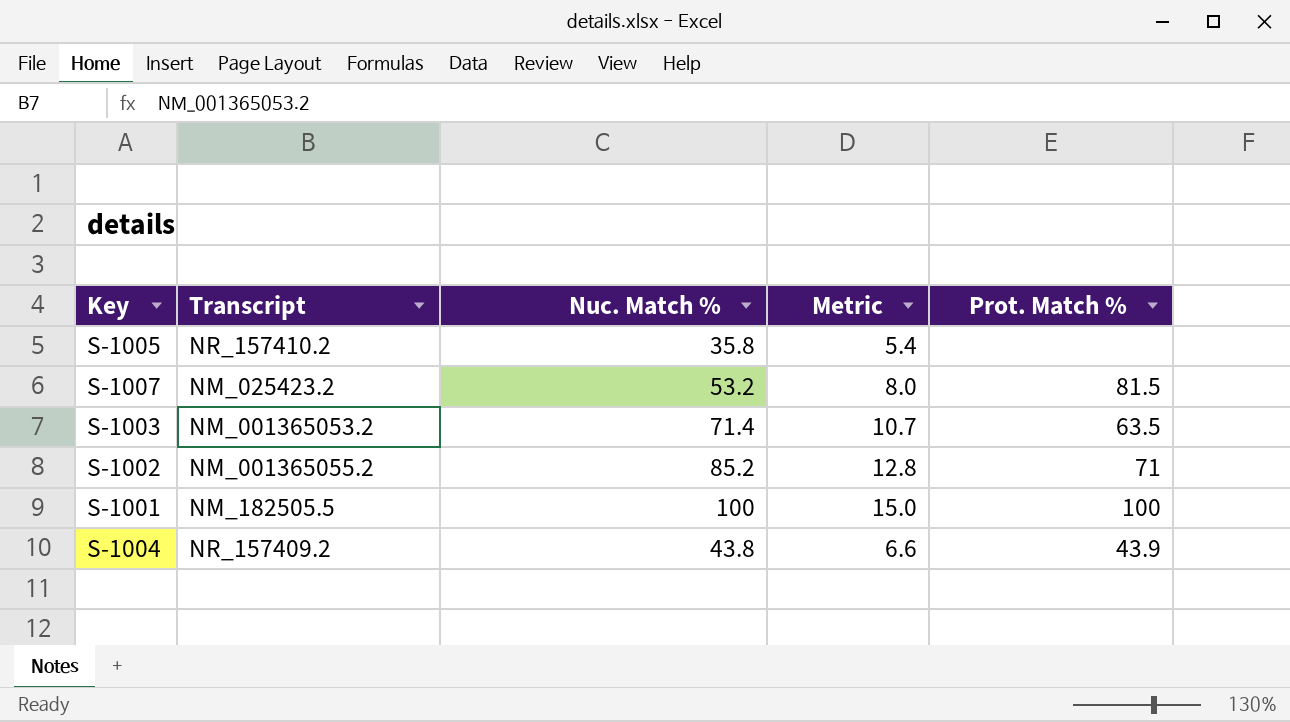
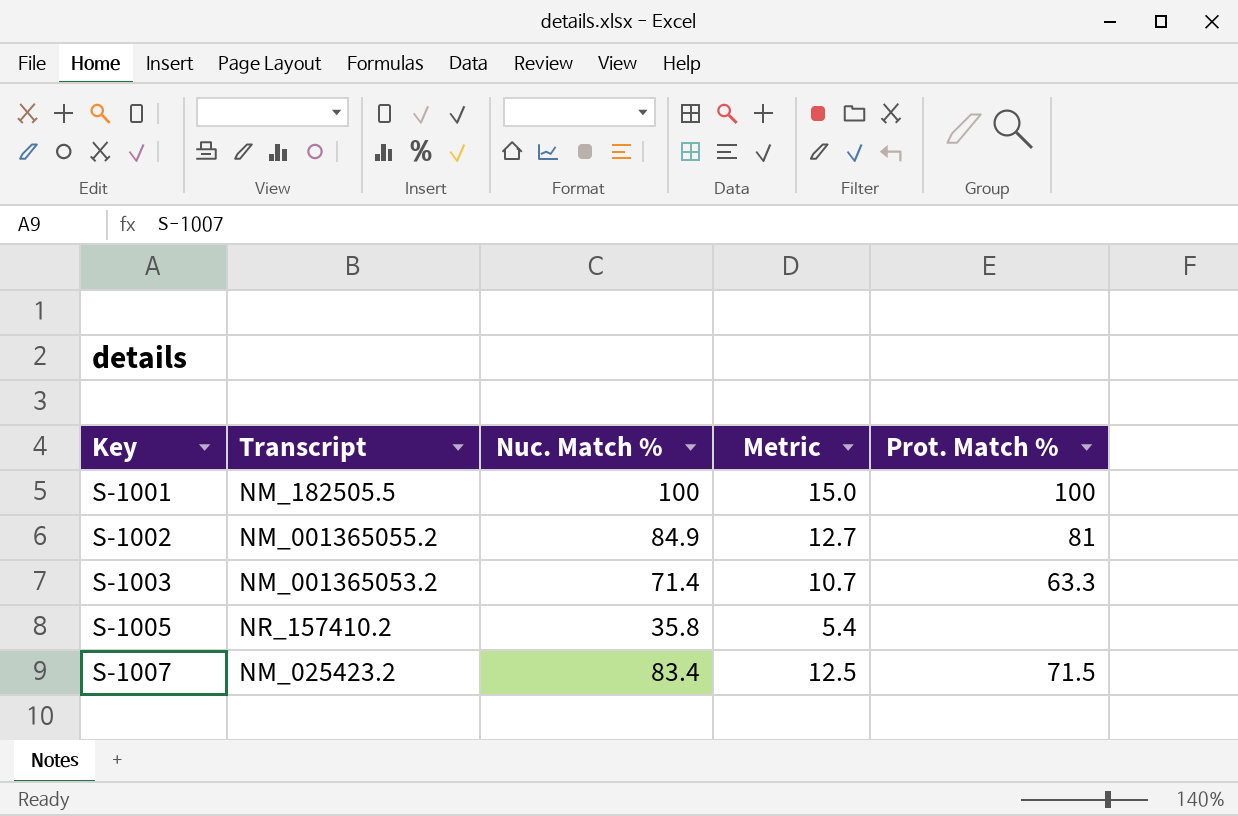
row order: none -> Key ascending
row S-1004: NR_157409.2 | 43.8 | 6.6 | 43.9 -> none
S-1002 | Nuc. Match %: 85.2 -> 84.9
S-1002 | Metric: 12.8 -> 12.7
S-1002 | Prot. Match %: 71 -> 81
S-1003 | Prot. Match %: 63.5 -> 63.3
S-1007 | Nuc. Match %: 53.2 -> 83.4
S-1007 | Metric: 8.0 -> 12.5
S-1007 | Prot. Match %: 81.5 -> 71.5

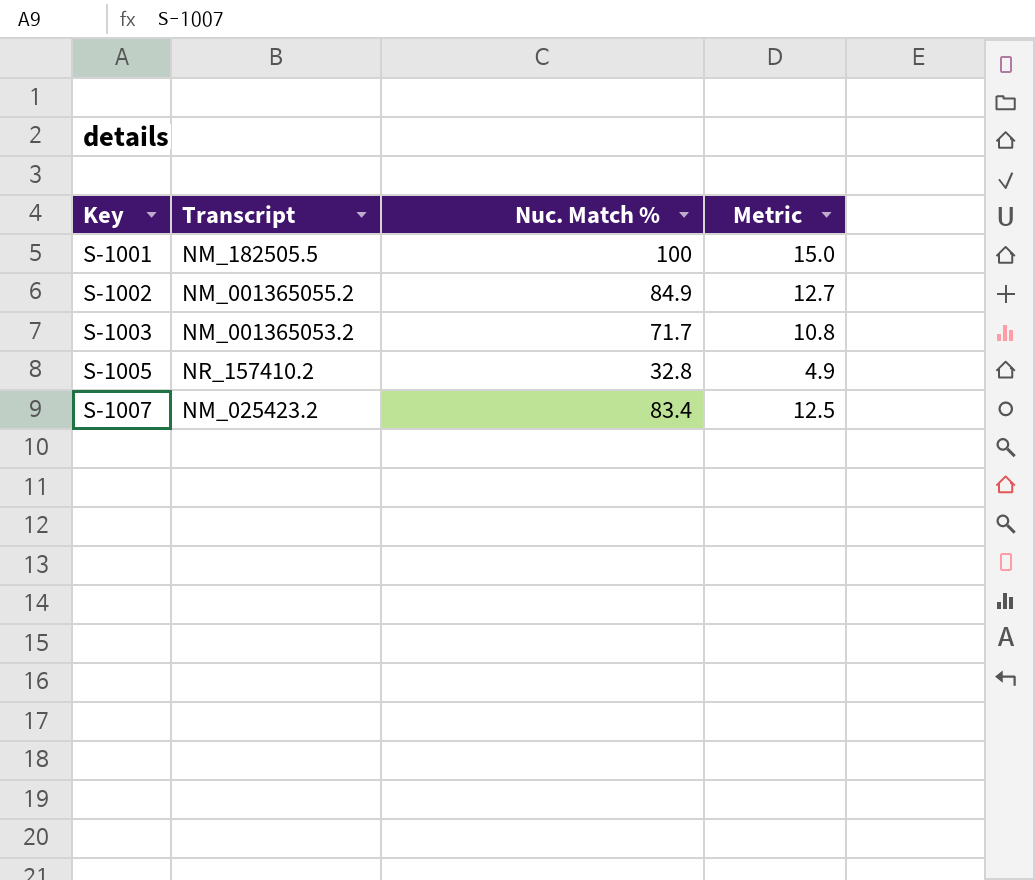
column Prot. Match % | position: 5 -> none
S-1003 | Nuc. Match %: 71.4 -> 71.7
S-1003 | Metric: 10.7 -> 10.8
S-1005 | Nuc. Match %: 35.8 -> 32.8
S-1005 | Metric: 5.4 -> 4.9

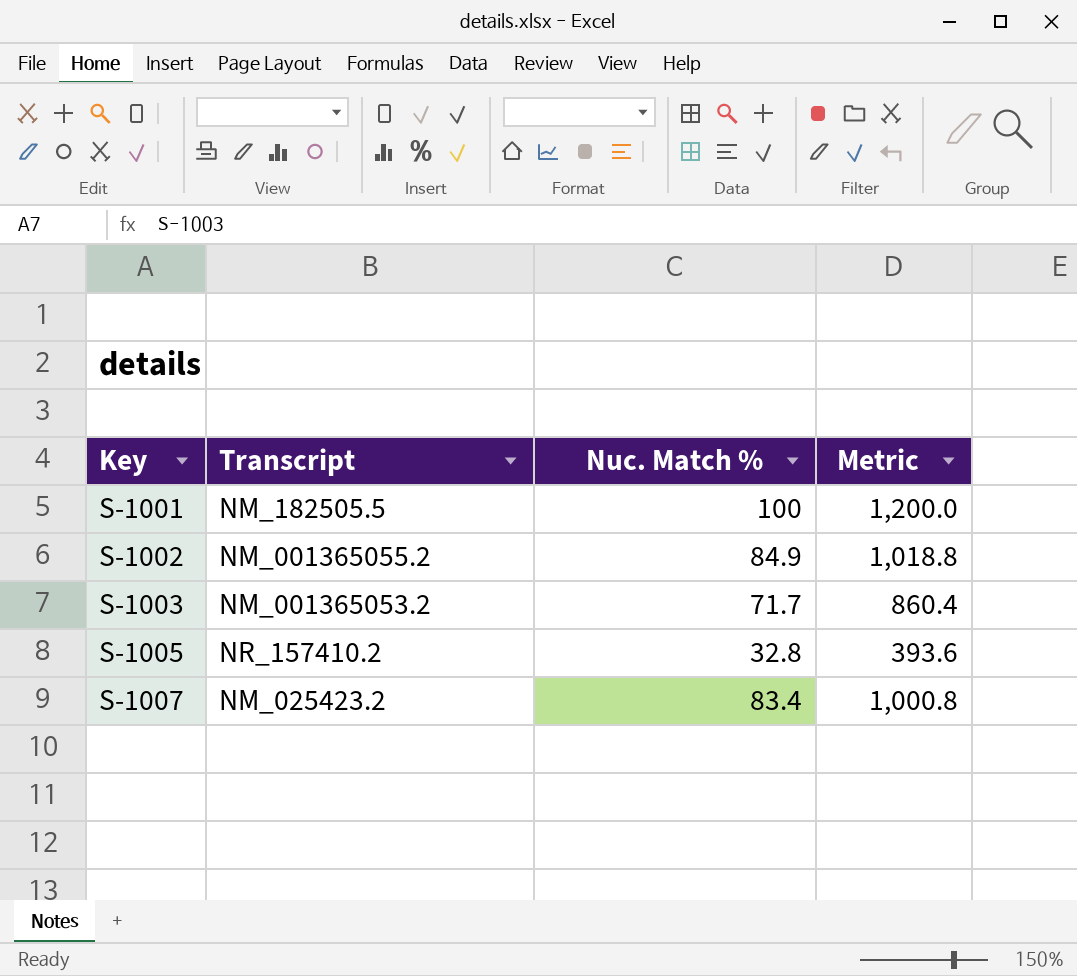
column Metric | formula: [Nuc. Match %] * 0.15 -> [Nuc. Match %] * 12

